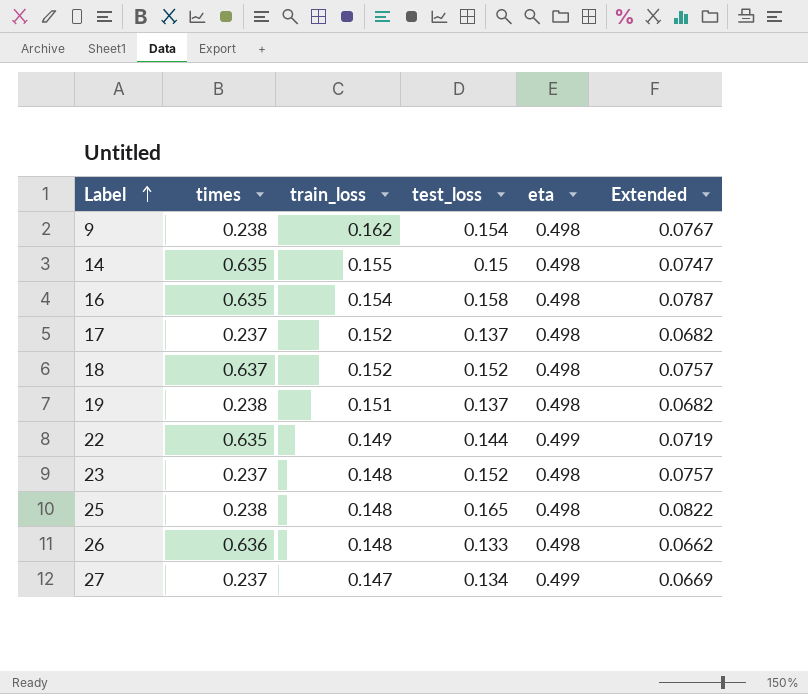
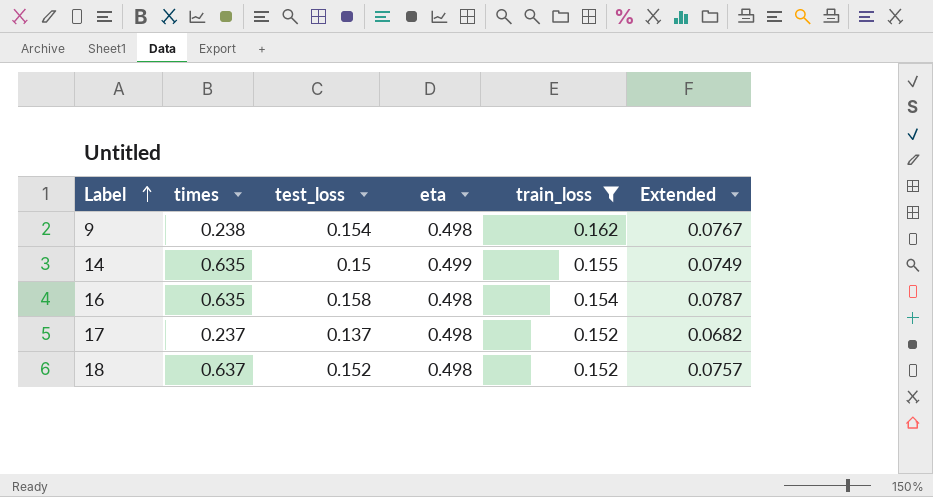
filter: none -> train_loss >= 0.152
column train_loss | position: 3 -> 5
14 | eta: 0.498 -> 0.499
14 | Extended: 0.0747 -> 0.0749

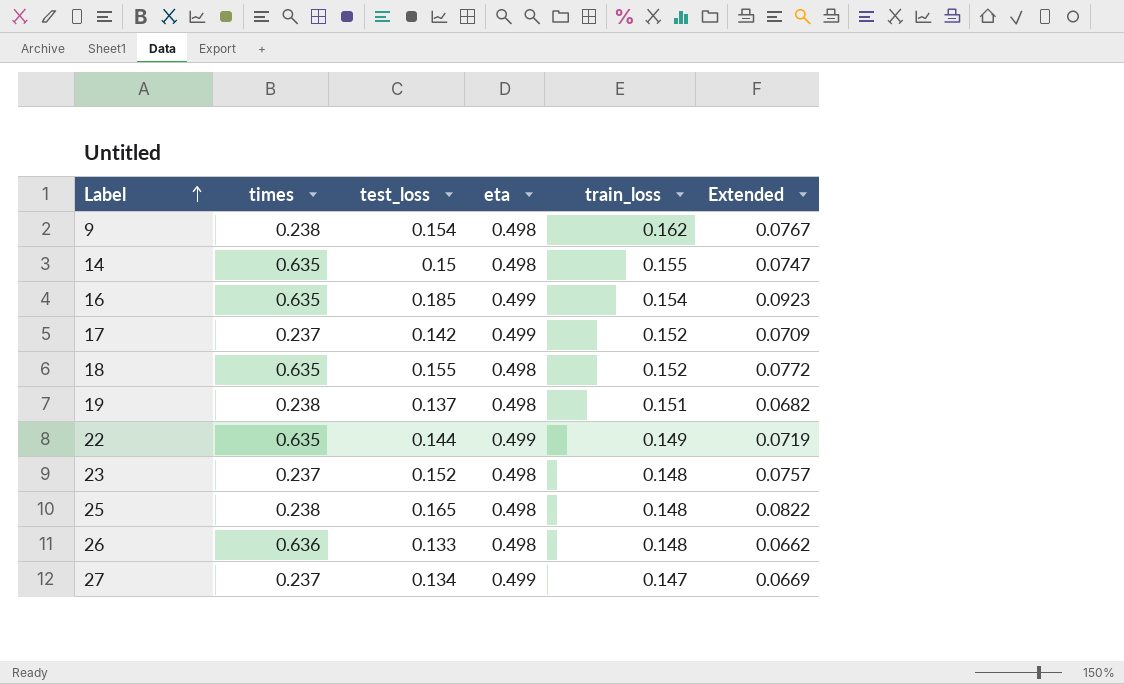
filter: train_loss >= 0.152 -> none
14 | eta: 0.499 -> 0.498
14 | Extended: 0.0749 -> 0.0747
16 | test_loss: 0.158 -> 0.185
16 | eta: 0.498 -> 0.499
16 | Extended: 0.0787 -> 0.0923
17 | test_loss: 0.137 -> 0.142
17 | eta: 0.498 -> 0.499
17 | Extended: 0.0682 -> 0.0709
18 | times: 0.637 -> 0.635
18 | test_loss: 0.152 -> 0.155
18 | Extended: 0.0757 -> 0.0772

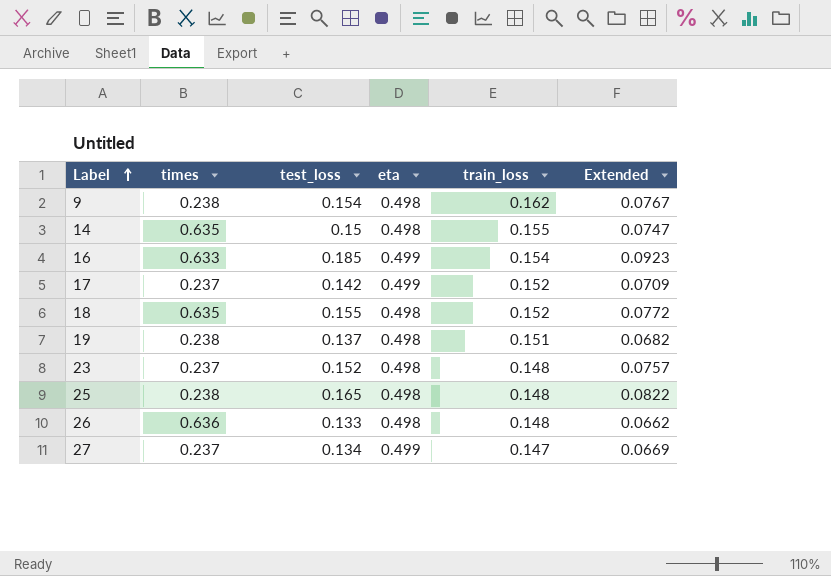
row 22: 0.635 | 0.144 | 0.499 | 0.149 | 0.0719 -> none
16 | times: 0.635 -> 0.633

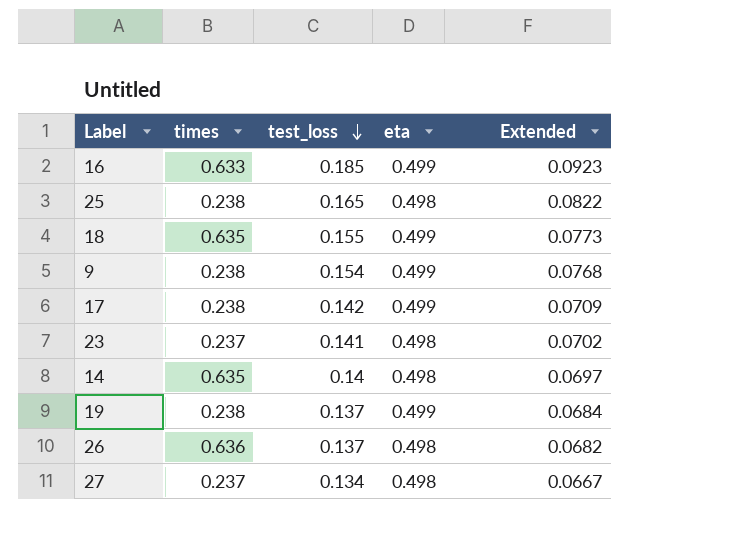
row order: Label ascending -> test_loss descending
column train_loss | position: 5 -> none
18 | eta: 0.498 -> 0.499
18 | Extended: 0.0772 -> 0.0773
9 | eta: 0.498 -> 0.499
9 | Extended: 0.0767 -> 0.0768
17 | times: 0.237 -> 0.238
23 | test_loss: 0.152 -> 0.141
23 | Extended: 0.0757 -> 0.0702
14 | test_loss: 0.15 -> 0.14
14 | Extended: 0.0747 -> 0.0697
19 | eta: 0.498 -> 0.499
19 | Extended: 0.0682 -> 0.0684
26 | test_loss: 0.133 -> 0.137
26 | Extended: 0.0662 -> 0.0682
27 | eta: 0.499 -> 0.498
27 | Extended: 0.0669 -> 0.0667

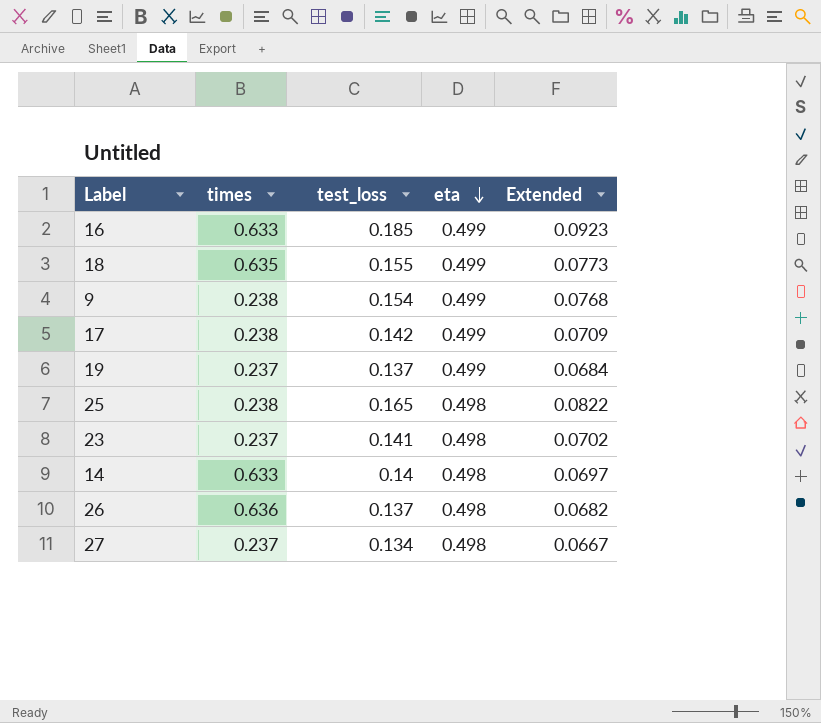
row order: test_loss descending -> eta descending
19 | times: 0.238 -> 0.237
14 | times: 0.635 -> 0.633

